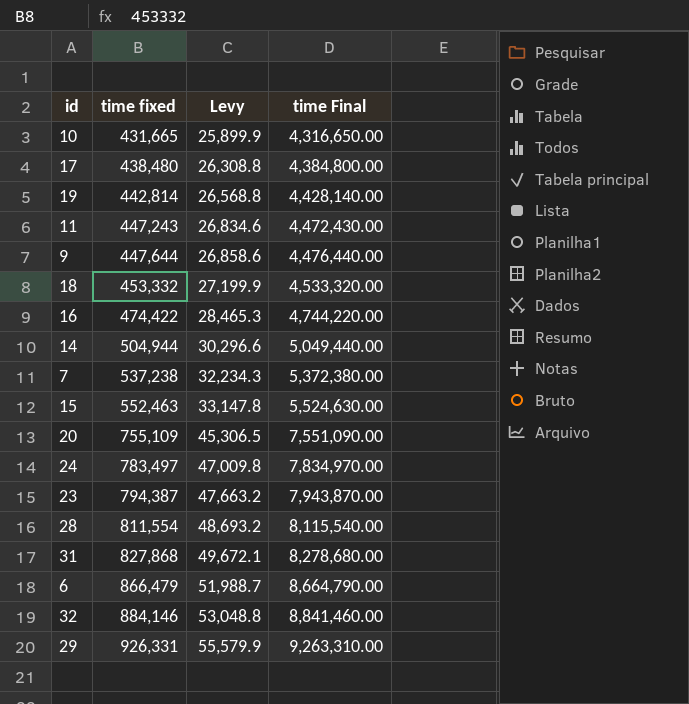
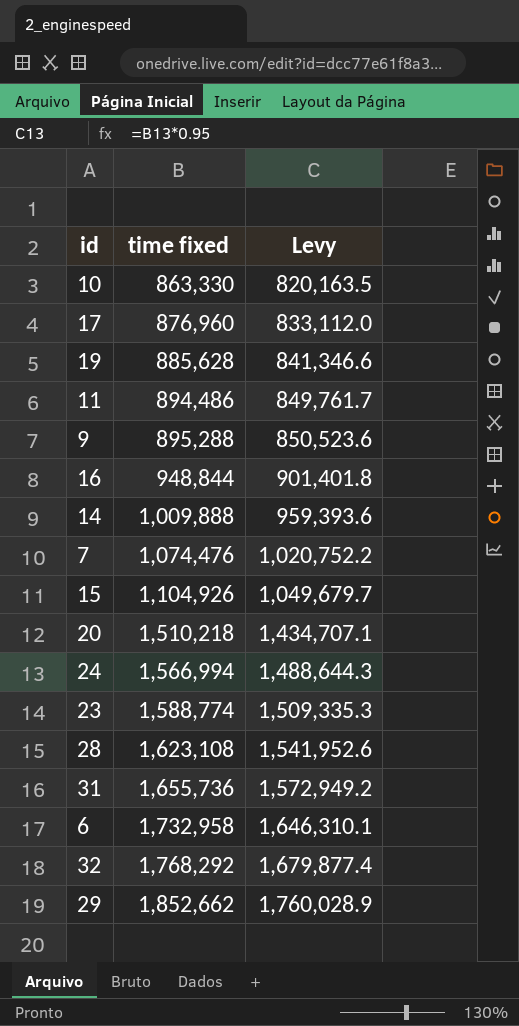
column time Final | formula: [time fixed] * 10 -> none
column Levy | formula: [time fixed] * 0.06 -> [time fixed] * 0.95
row 18: 453,332 | 27,199.9 | 4,533,320.00 -> none
10 | time fixed: 431,665 -> 863,330
17 | time fixed: 438,480 -> 876,960
19 | time fixed: 442,814 -> 885,628
11 | time fixed: 447,243 -> 894,486
9 | time fixed: 447,644 -> 895,288
16 | time fixed: 474,422 -> 948,844
14 | time fixed: 504,944 -> 1,009,888
7 | time fixed: 537,238 -> 1,074,476
15 | time fixed: 552,463 -> 1,104,926
20 | time fixed: 755,109 -> 1,510,218
24 | time fixed: 783,497 -> 1,566,994
23 | time fixed: 794,387 -> 1,588,774
28 | time fixed: 811,554 -> 1,623,108
31 | time fixed: 827,868 -> 1,655,736
6 | time fixed: 866,479 -> 1,732,958
32 | time fixed: 884,146 -> 1,768,292
29 | time fixed: 926,331 -> 1,852,662

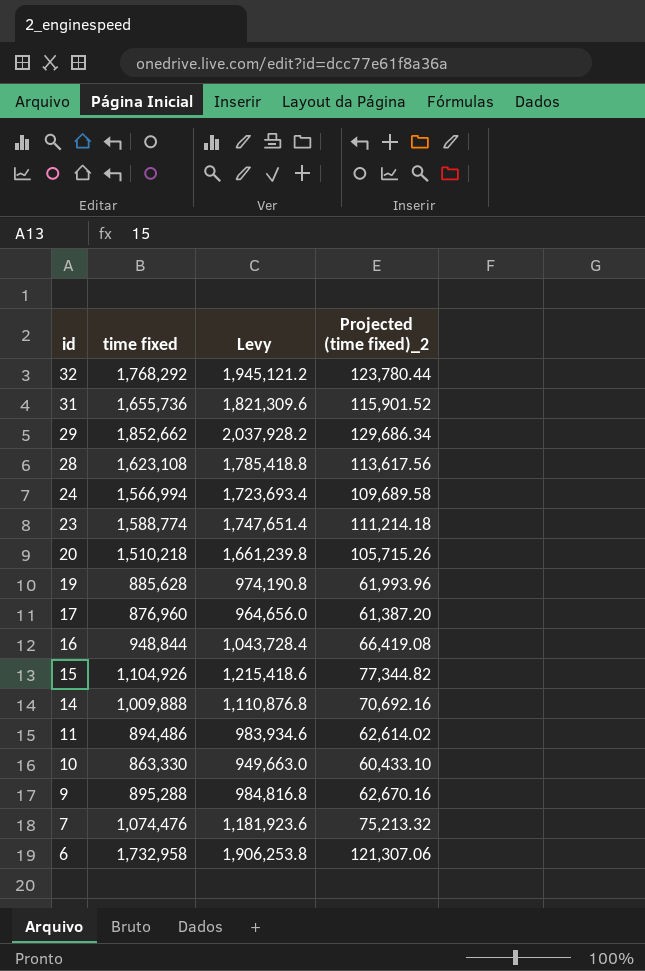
row order: time fixed ascending -> id descending
column Levy | formula: [time fixed] * 0.95 -> [time fixed] * 1.1
column Projected (time fixed)_2 | formula: none -> [time fixed] * 0.07

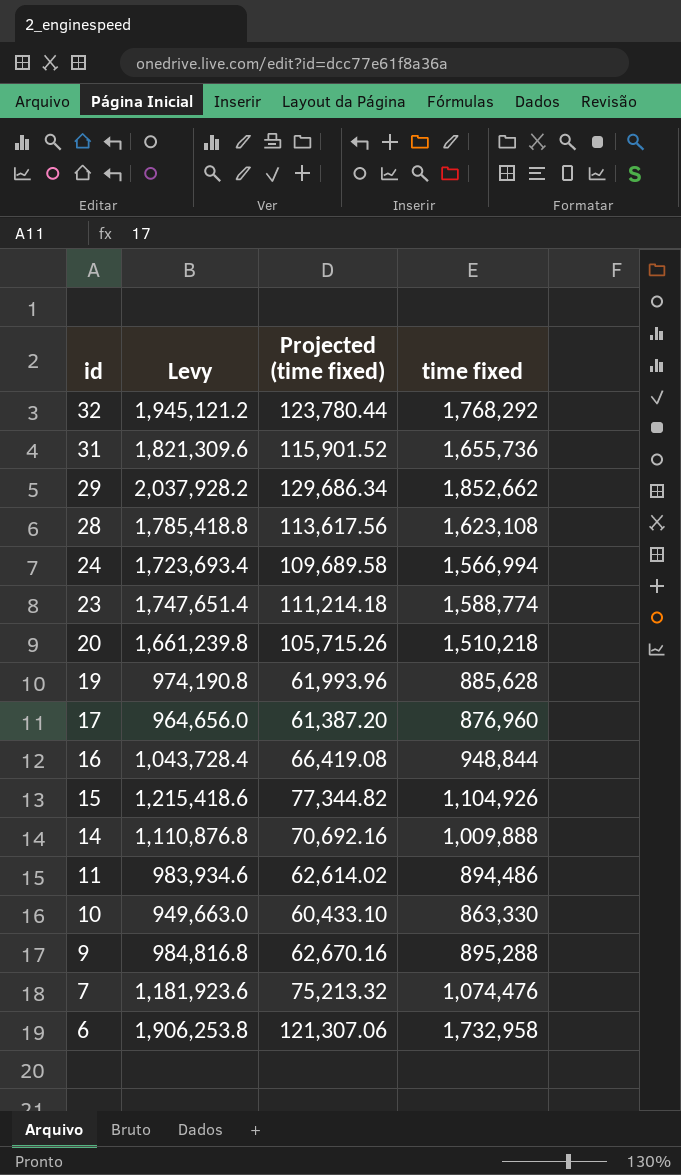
column name: Projected (time fixed)_2 -> Projected (time fixed)
column time fixed | position: 2 -> 4

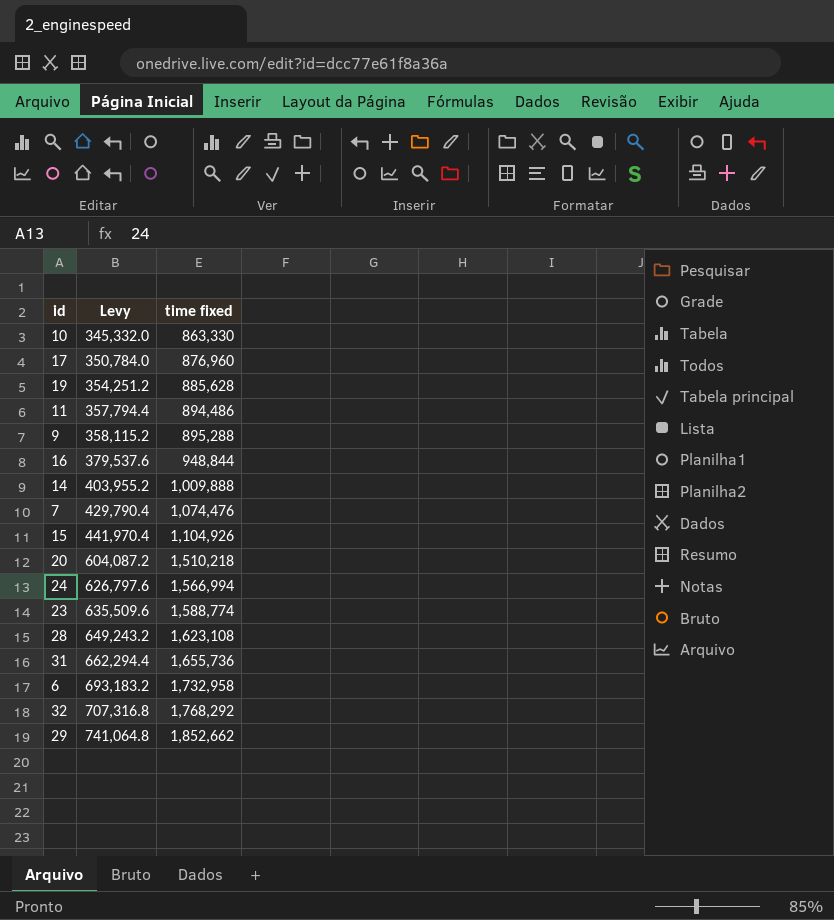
row order: id descending -> Levy ascending
column Projected (time fixed) | formula: [time fixed] * 0.07 -> none
column Levy | formula: [time fixed] * 1.1 -> [time fixed] * 0.4

